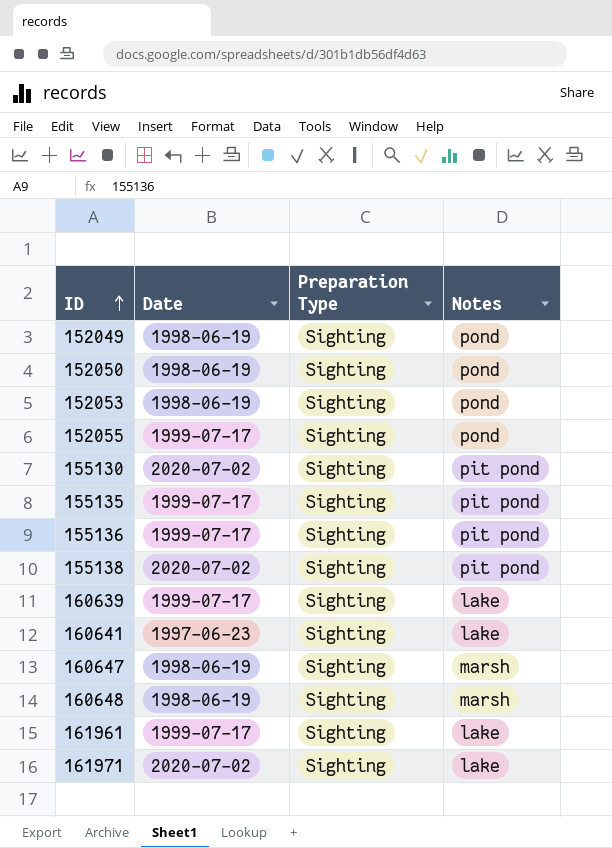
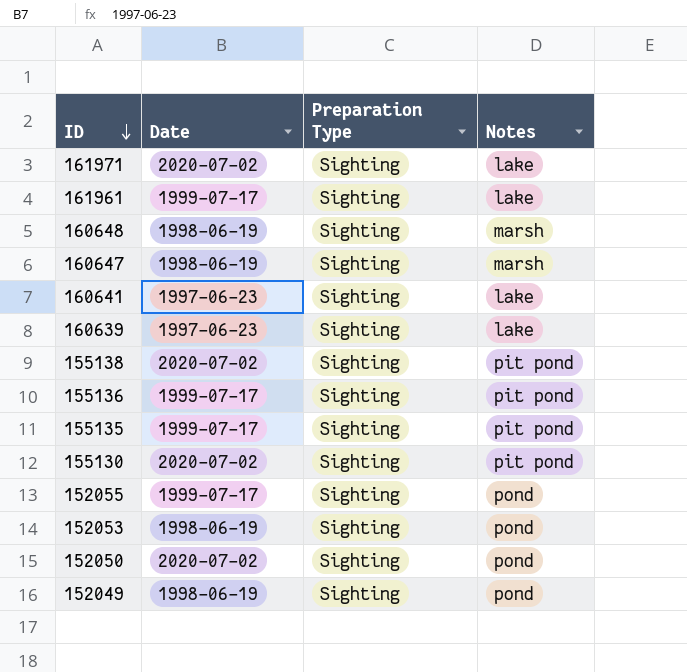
row order: ID ascending -> ID descending
160639 | Date: 1999-07-17 -> 1997-06-23
152050 | Date: 1998-06-19 -> 2020-07-02

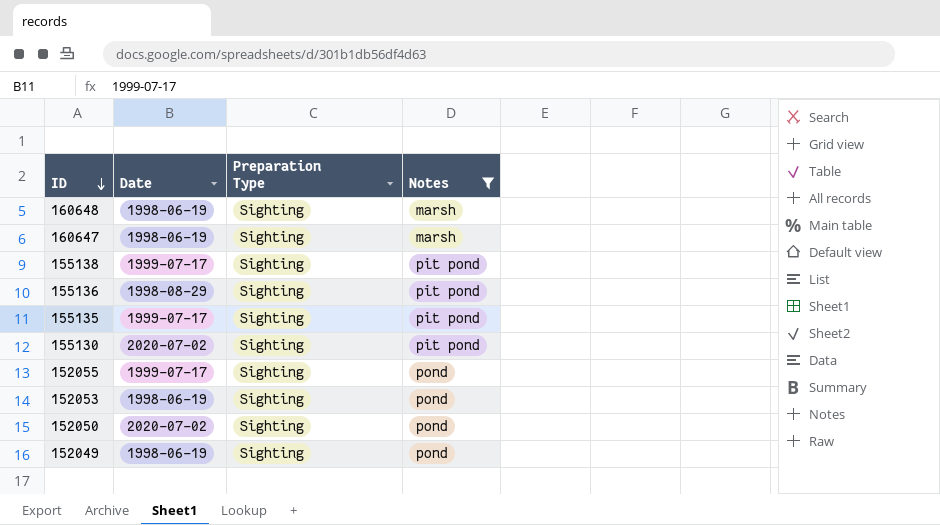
filter: none -> Notes != lake
155138 | Date: 2020-07-02 -> 1999-07-17
155136 | Date: 1999-07-17 -> 1998-08-29

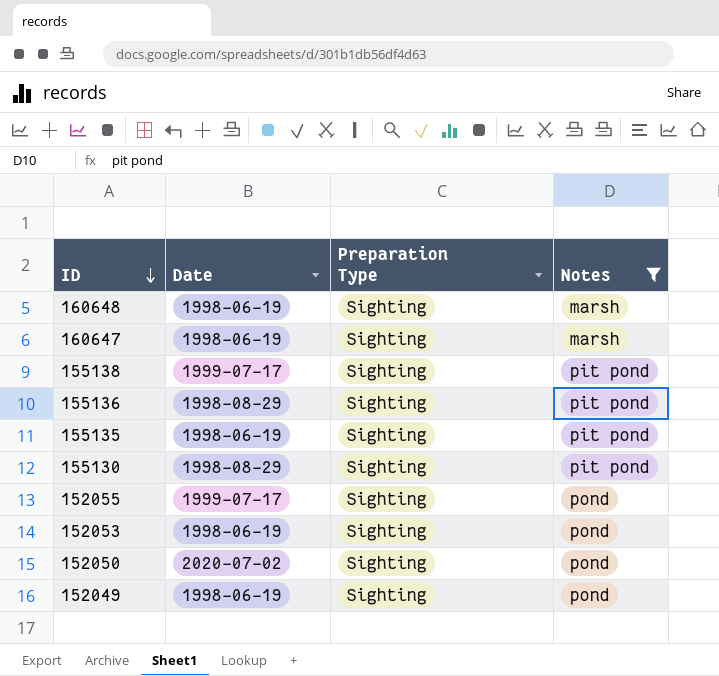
155135 | Date: 1999-07-17 -> 1998-06-19
155130 | Date: 2020-07-02 -> 1998-08-29

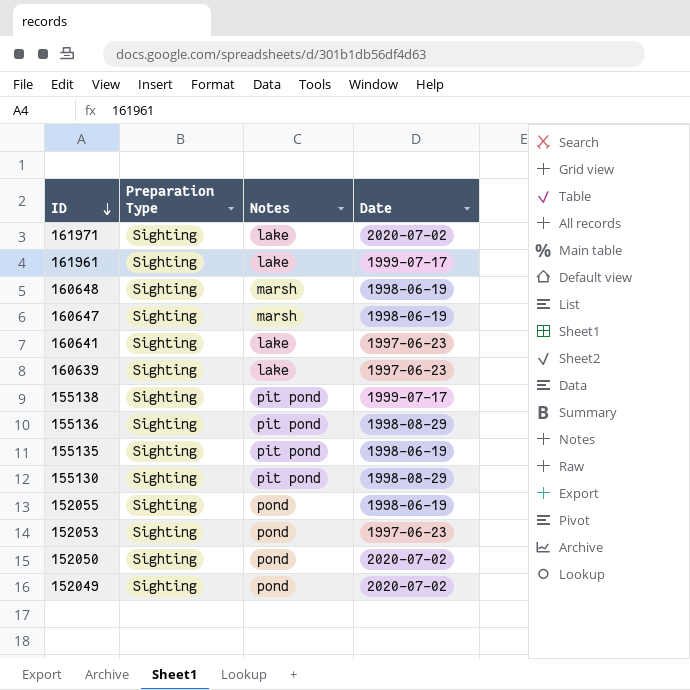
filter: Notes != lake -> none
column Date | position: 2 -> 4
152055 | Date: 1999-07-17 -> 1998-06-19
152053 | Date: 1998-06-19 -> 1997-06-23
152049 | Date: 1998-06-19 -> 2020-07-02

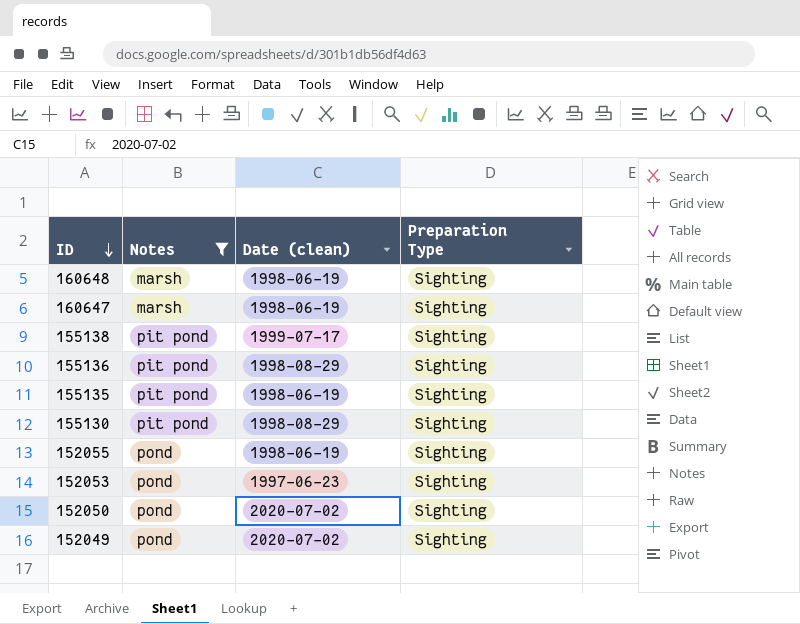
filter: none -> Notes != lake
column name: Date -> Date (clean)
column Preparation Type | position: 2 -> 4

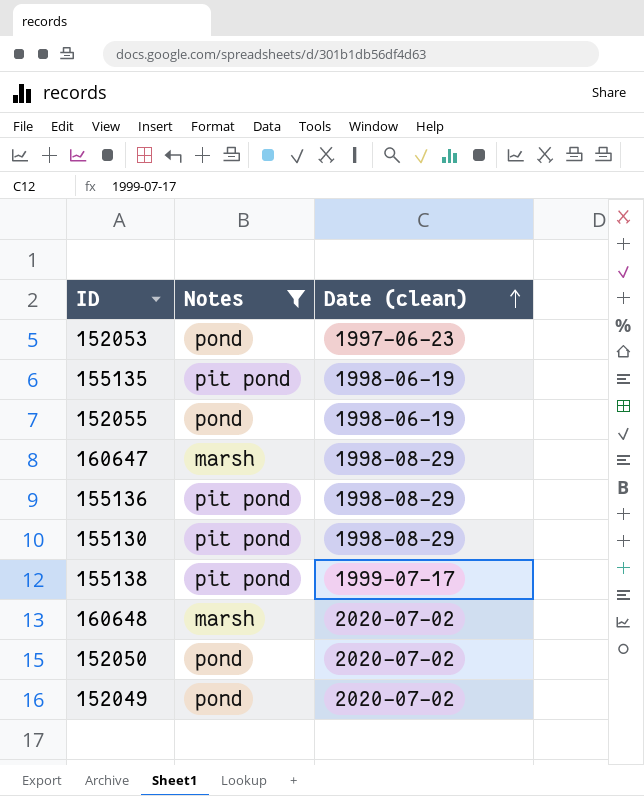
row order: ID descending -> Date (clean) ascending
column Preparation Type | position: 4 -> none
160647 | Date (clean): 1998-06-19 -> 1998-08-29
160648 | Date (clean): 1998-06-19 -> 2020-07-02

